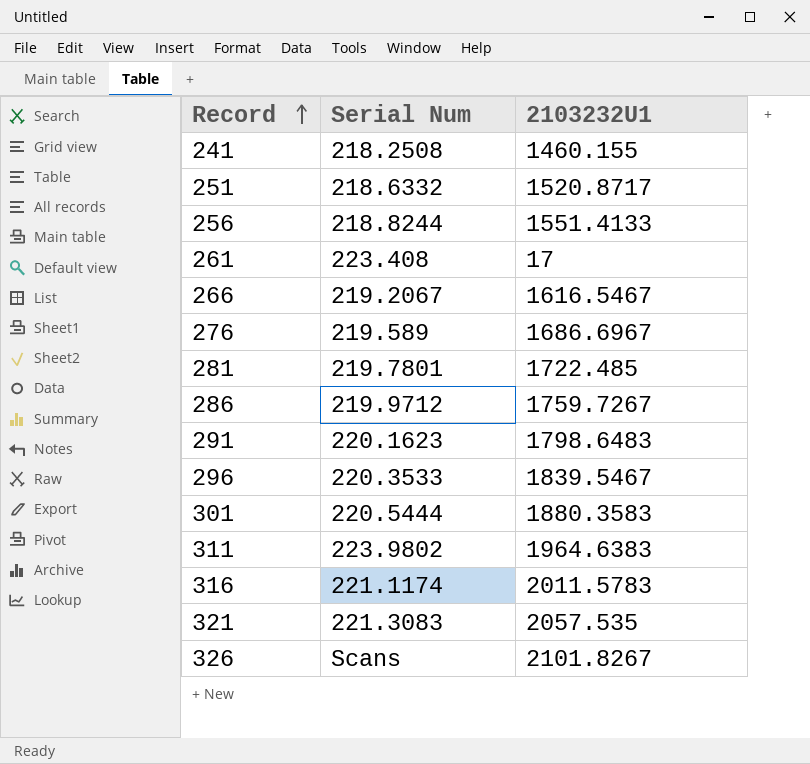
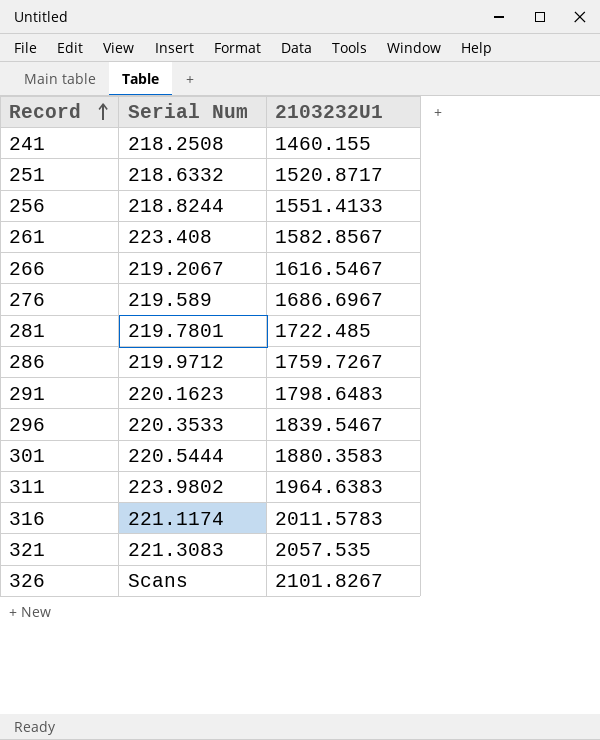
261 | 2103232U1: 17 -> 1582.8567

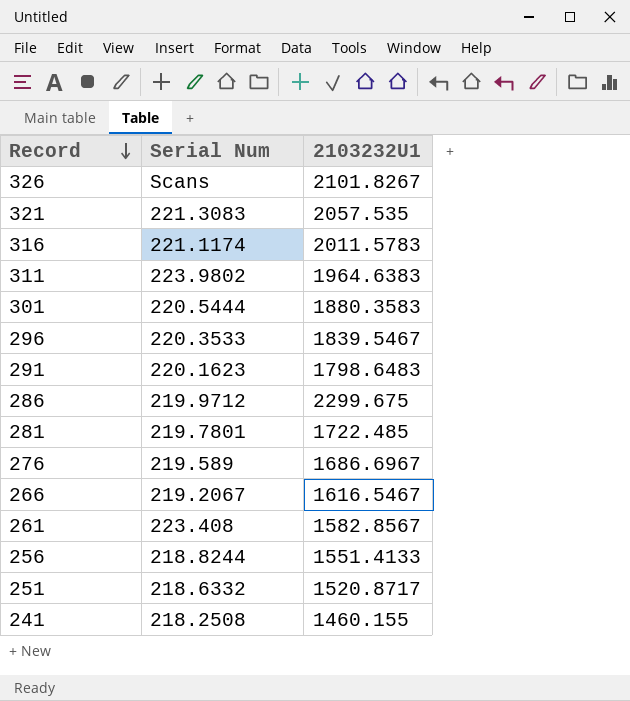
row order: Record ascending -> Record descending
286 | 2103232U1: 1759.7267 -> 2299.675

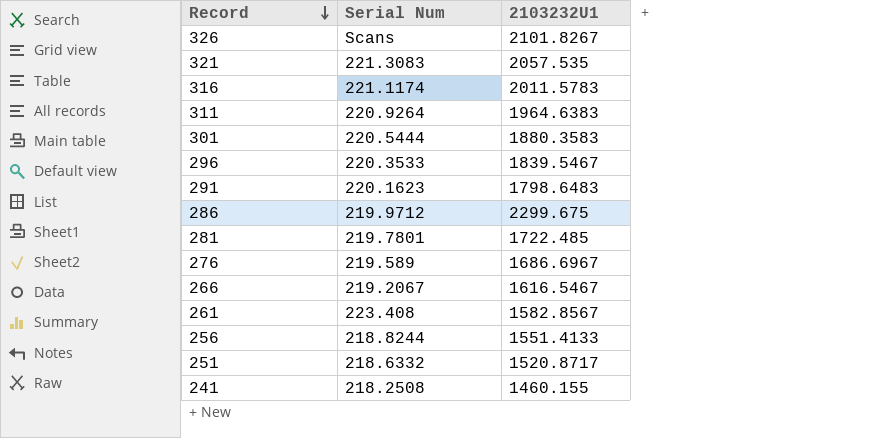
311 | Serial Num: 223.9802 -> 220.9264

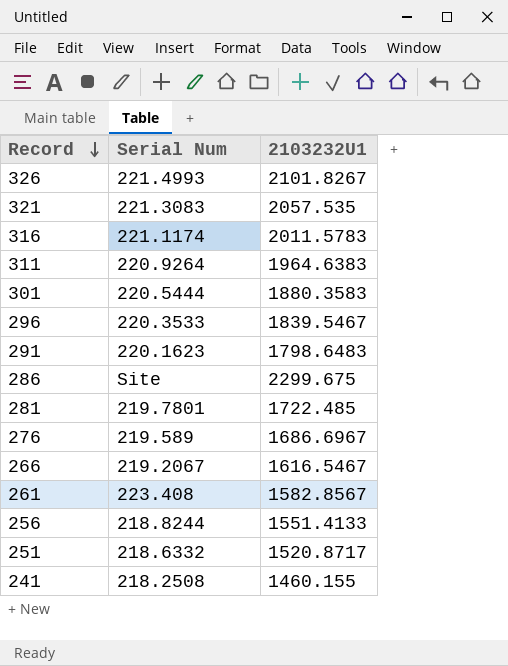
326 | Serial Num: Scans -> 221.4993
286 | Serial Num: 219.9712 -> Site

